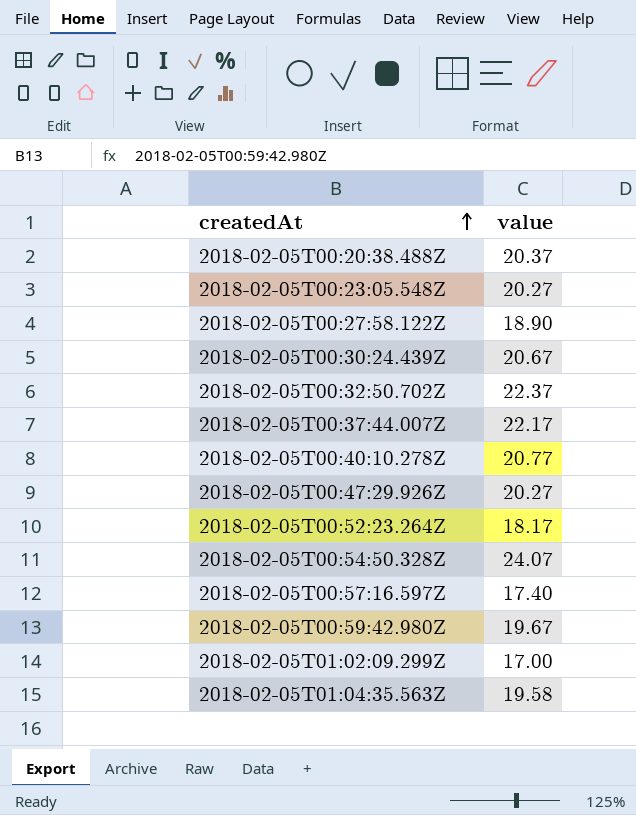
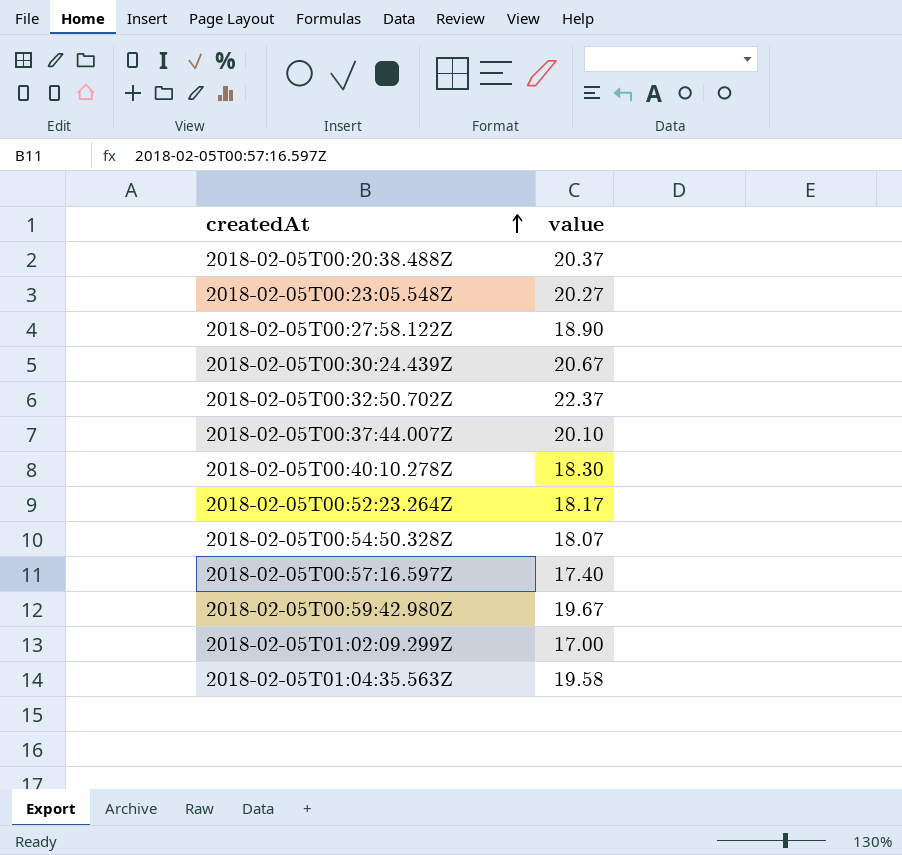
row 2018-02-05T00:47:29.926Z: 20.27 -> none
2018-02-05T00:37:44.007Z | value: 22.17 -> 20.10
2018-02-05T00:40:10.278Z | value: 20.77 -> 18.30
2018-02-05T00:54:50.328Z | value: 24.07 -> 18.07

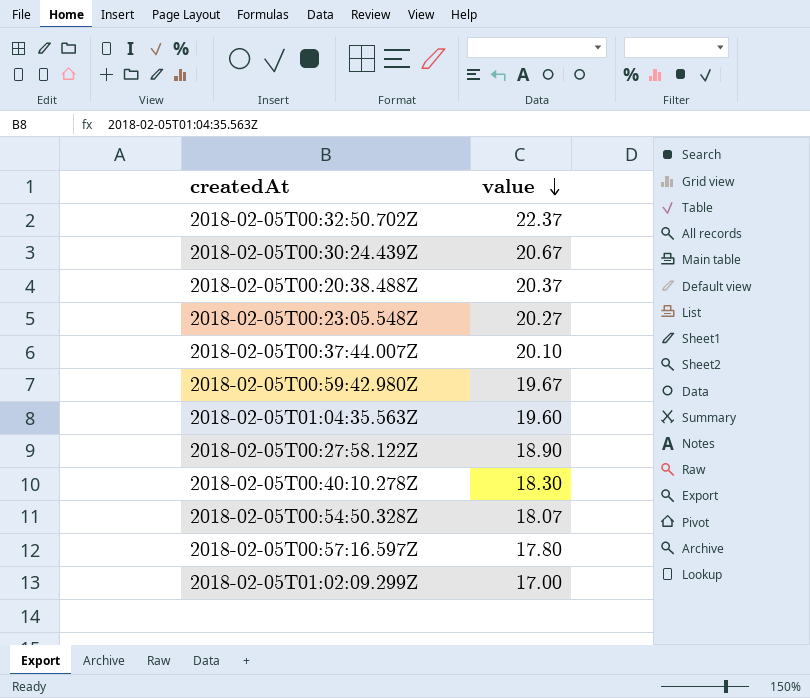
row order: createdAt ascending -> value descending
row 2018-02-05T00:52:23.264Z: 18.17 -> none
2018-02-05T01:04:35.563Z | value: 19.58 -> 19.60
2018-02-05T00:57:16.597Z | value: 17.40 -> 17.80

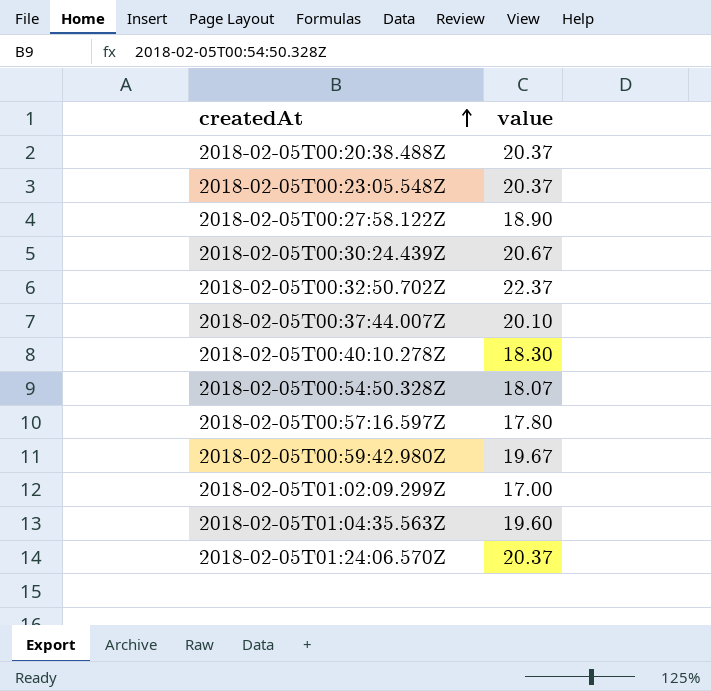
row order: value descending -> createdAt ascending
2018-02-05T00:23:05.548Z | value: 20.27 -> 20.37
row 2018-02-05T01:24:06.570Z: none -> 20.37

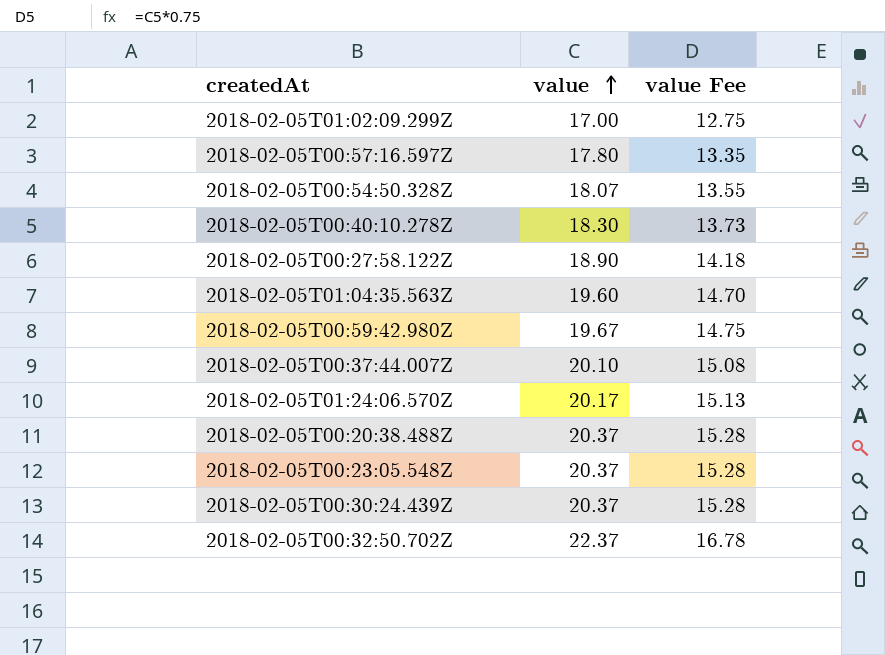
row order: createdAt ascending -> value ascending
column value Fee | formula: none -> [value] * 0.75
2018-02-05T01:24:06.570Z | value: 20.37 -> 20.17
2018-02-05T00:30:24.439Z | value: 20.67 -> 20.37

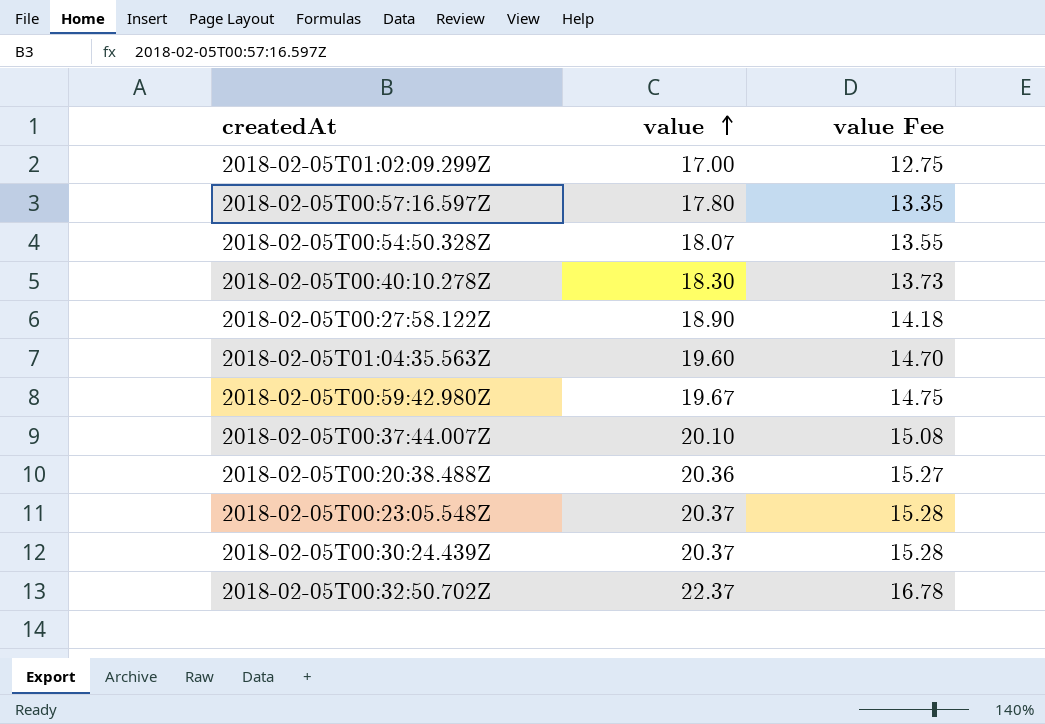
row 2018-02-05T01:24:06.570Z: 20.17 | 15.13 -> none
2018-02-05T00:20:38.488Z | value: 20.37 -> 20.36
2018-02-05T00:20:38.488Z | value Fee: 15.28 -> 15.27

